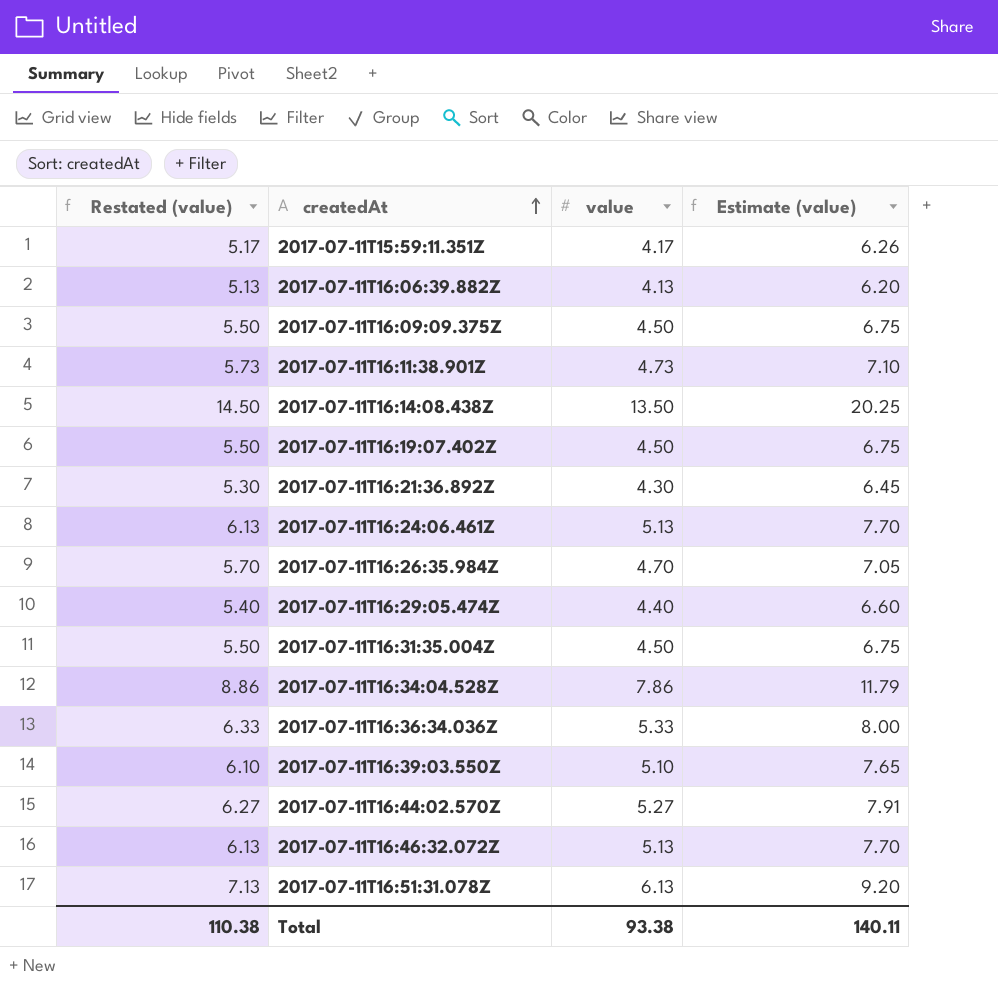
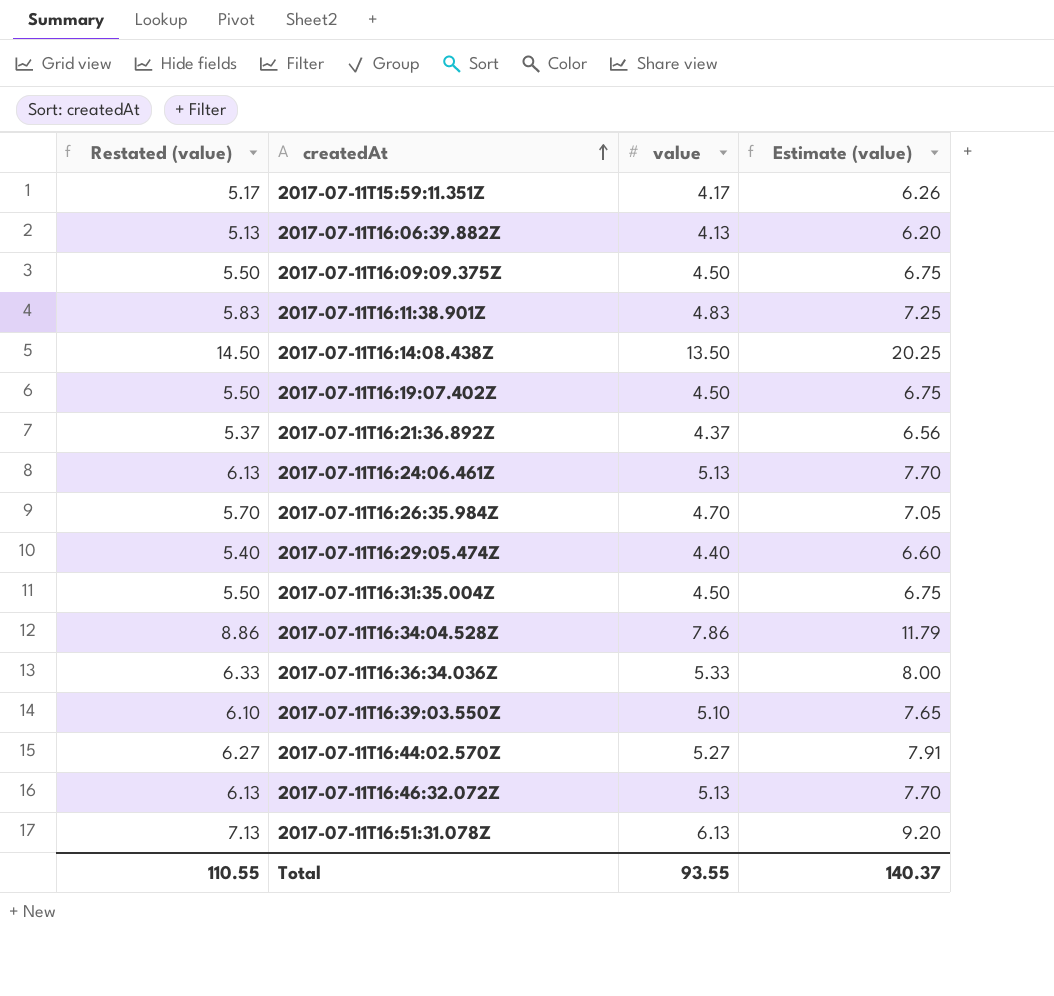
2017-07-11T16:11:38.901Z | Restated (value): 5.73 -> 5.83
2017-07-11T16:11:38.901Z | value: 4.73 -> 4.83
2017-07-11T16:11:38.901Z | Estimate (value): 7.10 -> 7.25
2017-07-11T16:21:36.892Z | Restated (value): 5.30 -> 5.37
2017-07-11T16:21:36.892Z | value: 4.30 -> 4.37
2017-07-11T16:21:36.892Z | Estimate (value): 6.45 -> 6.56
Total | Restated (value): 110.38 -> 110.55
Total | value: 93.38 -> 93.55
Total | Estimate (value): 140.11 -> 140.37

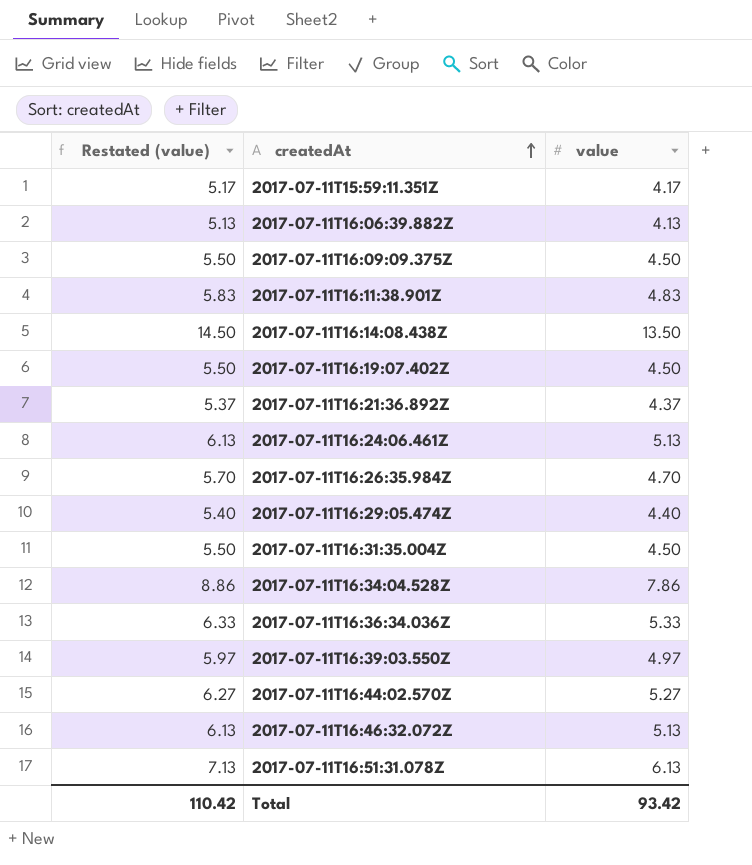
column Estimate (value) | formula: [value] * 1.5 -> none
2017-07-11T16:39:03.550Z | Restated (value): 6.10 -> 5.97
2017-07-11T16:39:03.550Z | value: 5.10 -> 4.97
Total | Restated (value): 110.55 -> 110.42
Total | value: 93.55 -> 93.42

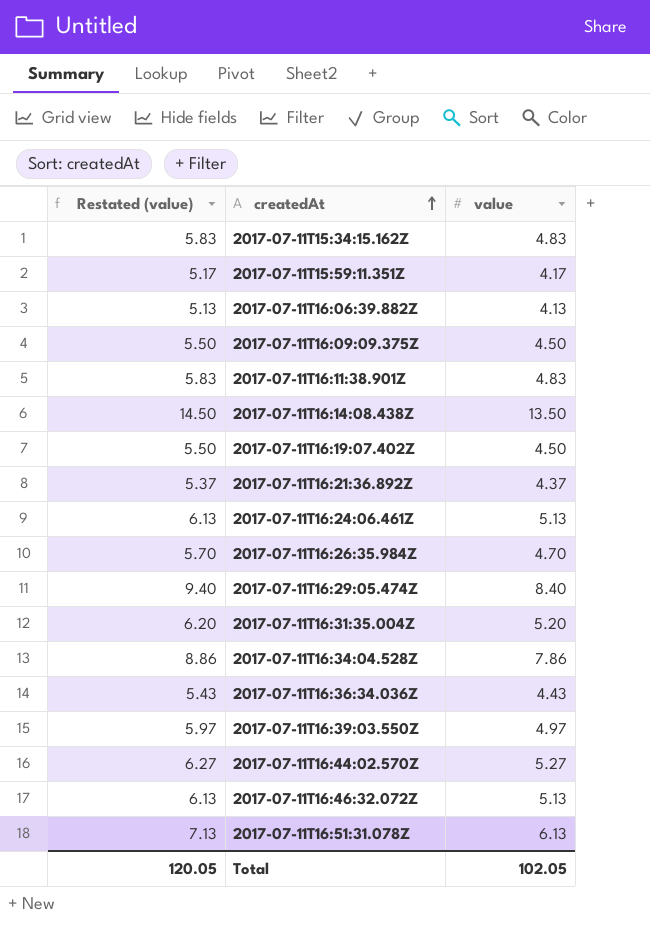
row 2017-07-11T15:34:15.162Z: none -> 5.83 | 4.83
2017-07-11T16:29:05.474Z | Restated (value): 5.40 -> 9.40
2017-07-11T16:29:05.474Z | value: 4.40 -> 8.40
2017-07-11T16:31:35.004Z | Restated (value): 5.50 -> 6.20
2017-07-11T16:31:35.004Z | value: 4.50 -> 5.20
2017-07-11T16:36:34.036Z | Restated (value): 6.33 -> 5.43
2017-07-11T16:36:34.036Z | value: 5.33 -> 4.43
Total | Restated (value): 110.42 -> 120.05
Total | value: 93.42 -> 102.05

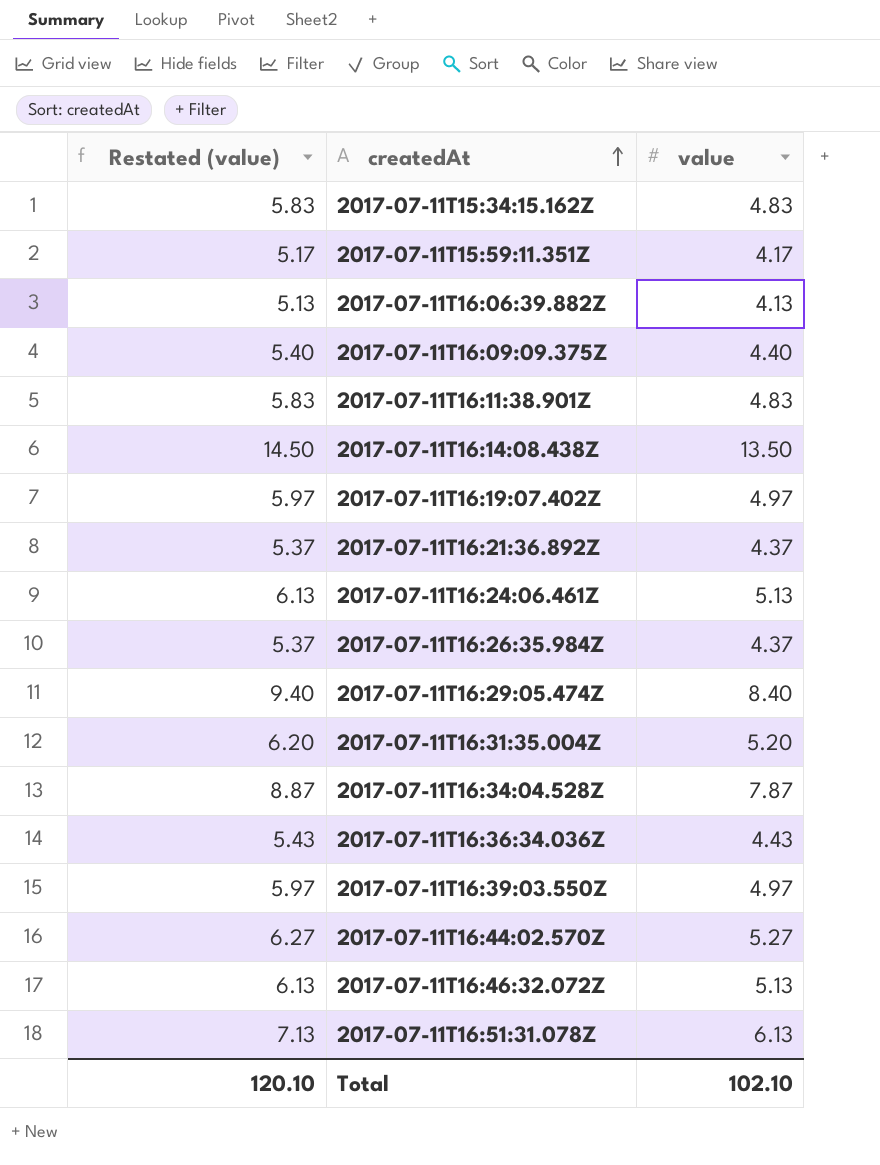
2017-07-11T16:09:09.375Z | Restated (value): 5.50 -> 5.40
2017-07-11T16:09:09.375Z | value: 4.50 -> 4.40
2017-07-11T16:19:07.402Z | Restated (value): 5.50 -> 5.97
2017-07-11T16:19:07.402Z | value: 4.50 -> 4.97
2017-07-11T16:26:35.984Z | Restated (value): 5.70 -> 5.37
2017-07-11T16:26:35.984Z | value: 4.70 -> 4.37
2017-07-11T16:34:04.528Z | Restated (value): 8.86 -> 8.87
2017-07-11T16:34:04.528Z | value: 7.86 -> 7.87
Total | Restated (value): 120.05 -> 120.10
Total | value: 102.05 -> 102.10

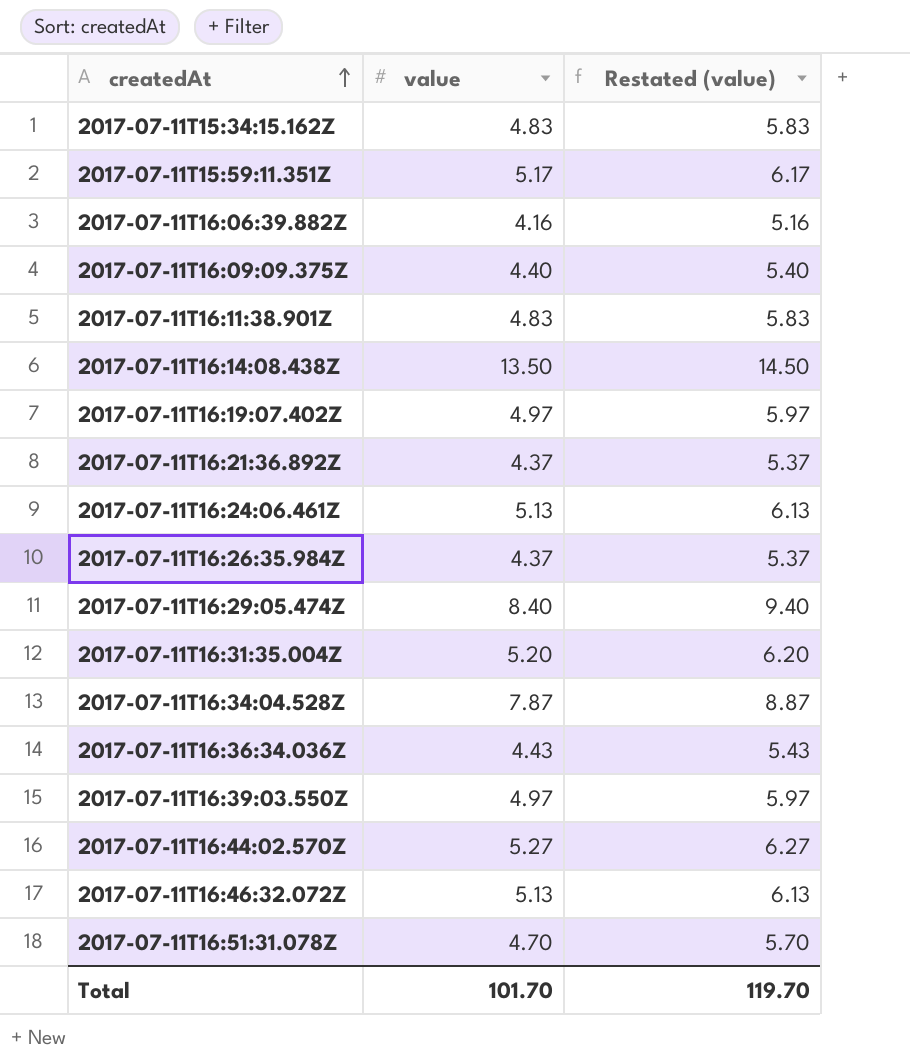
column Restated (value) | position: 1 -> 3
2017-07-11T15:59:11.351Z | value: 4.17 -> 5.17
2017-07-11T15:59:11.351Z | Restated (value): 5.17 -> 6.17
2017-07-11T16:06:39.882Z | value: 4.13 -> 4.16
2017-07-11T16:06:39.882Z | Restated (value): 5.13 -> 5.16
2017-07-11T16:51:31.078Z | value: 6.13 -> 4.70
2017-07-11T16:51:31.078Z | Restated (value): 7.13 -> 5.70
Total | value: 102.10 -> 101.70
Total | Restated (value): 120.10 -> 119.70

